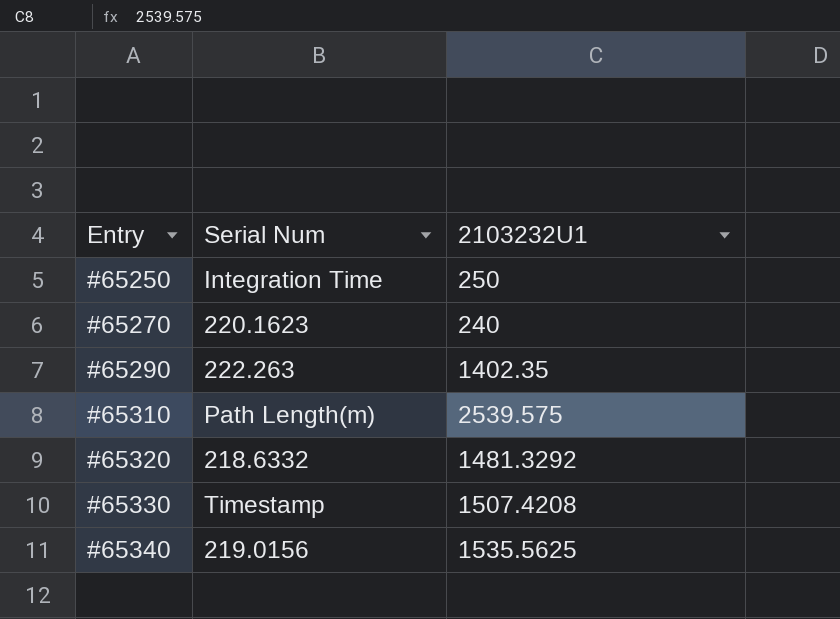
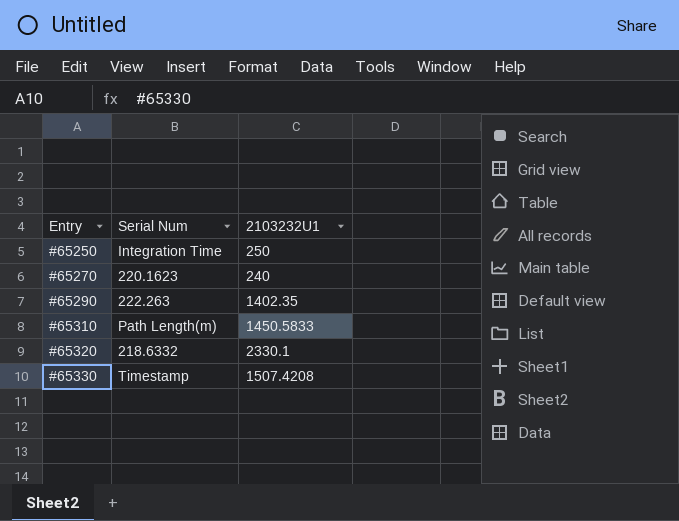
row #65340: 219.0156 | 1535.5625 -> none
#65310 | 2103232U1: 2539.575 -> 1450.5833
#65320 | 2103232U1: 1481.3292 -> 2330.1

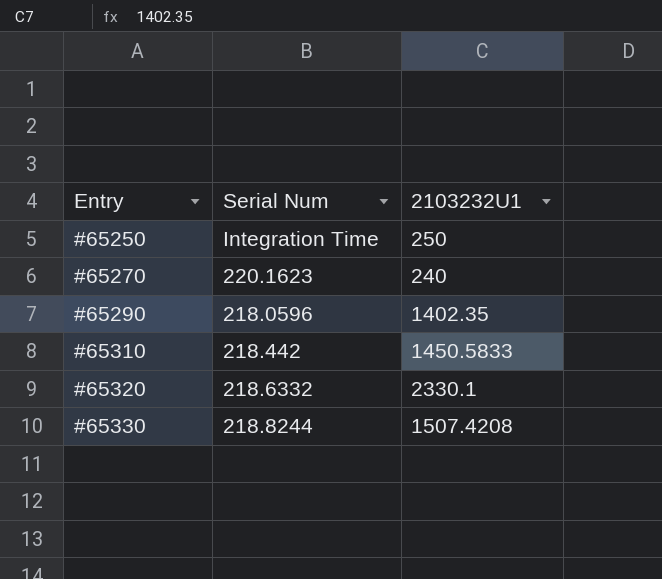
#65290 | Serial Num: 222.263 -> 218.0596
#65310 | Serial Num: Path Length(m) -> 218.442
#65330 | Serial Num: Timestamp -> 218.8244

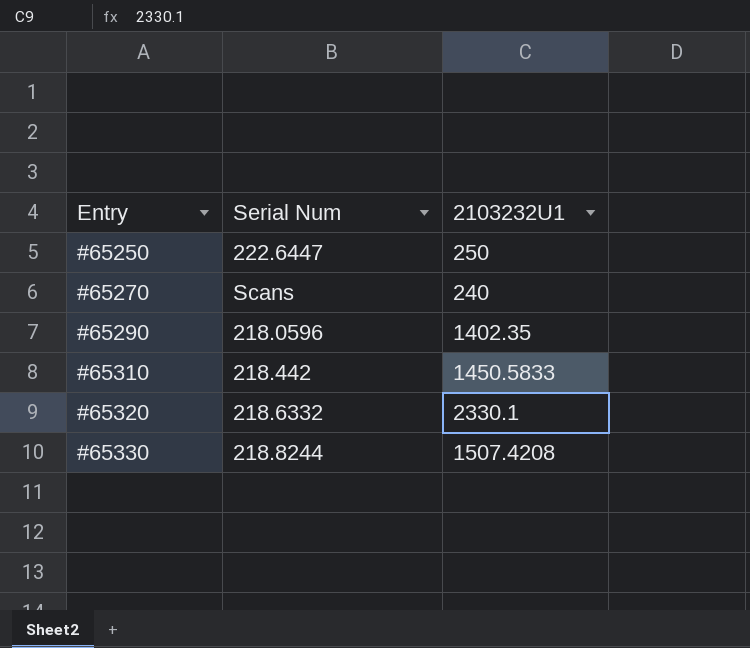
#65250 | Serial Num: Integration Time -> 222.6447
#65270 | Serial Num: 220.1623 -> Scans

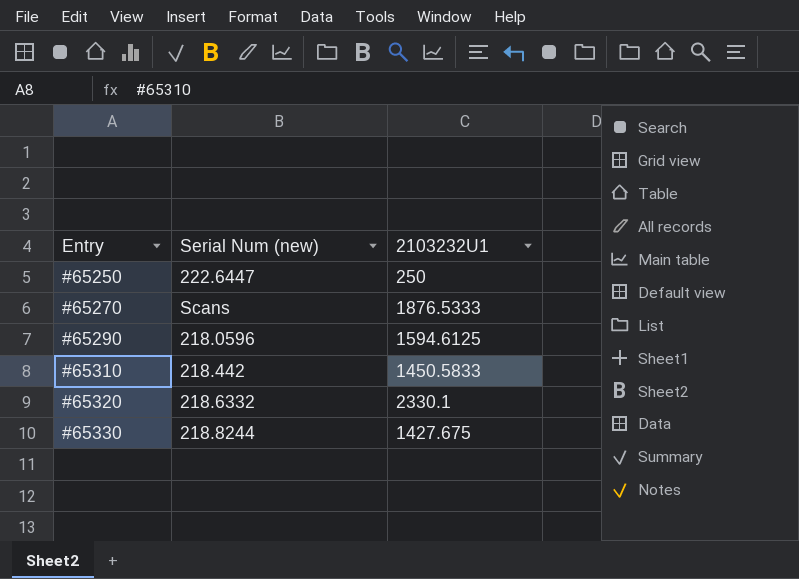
column name: Serial Num -> Serial Num (new)
#65270 | 2103232U1: 240 -> 1876.5333
#65290 | 2103232U1: 1402.35 -> 1594.6125
#65330 | 2103232U1: 1507.4208 -> 1427.675

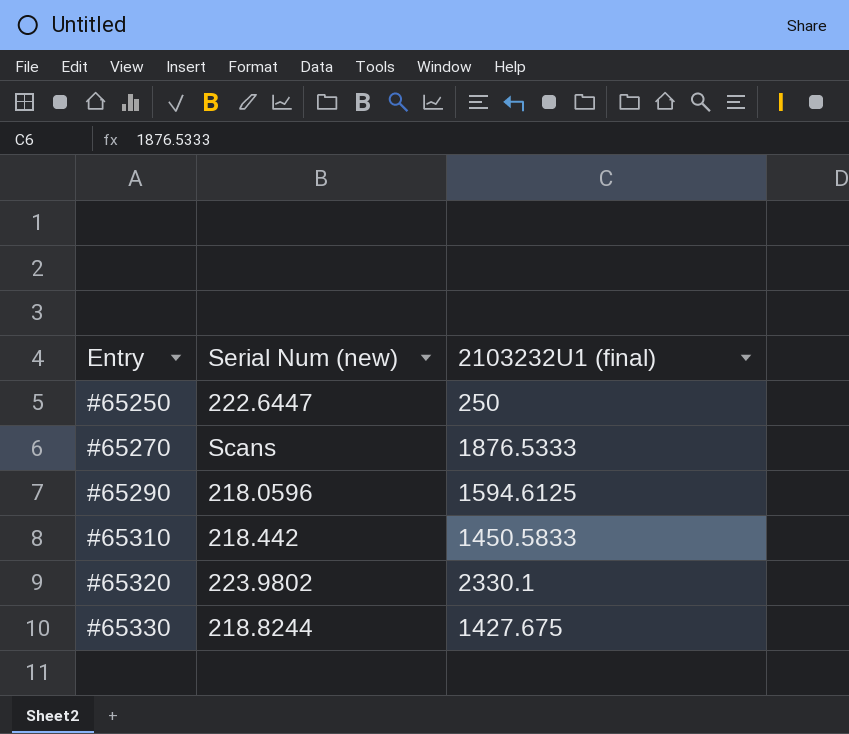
column name: 2103232U1 -> 2103232U1 (final)
#65320 | Serial Num (new): 218.6332 -> 223.9802

